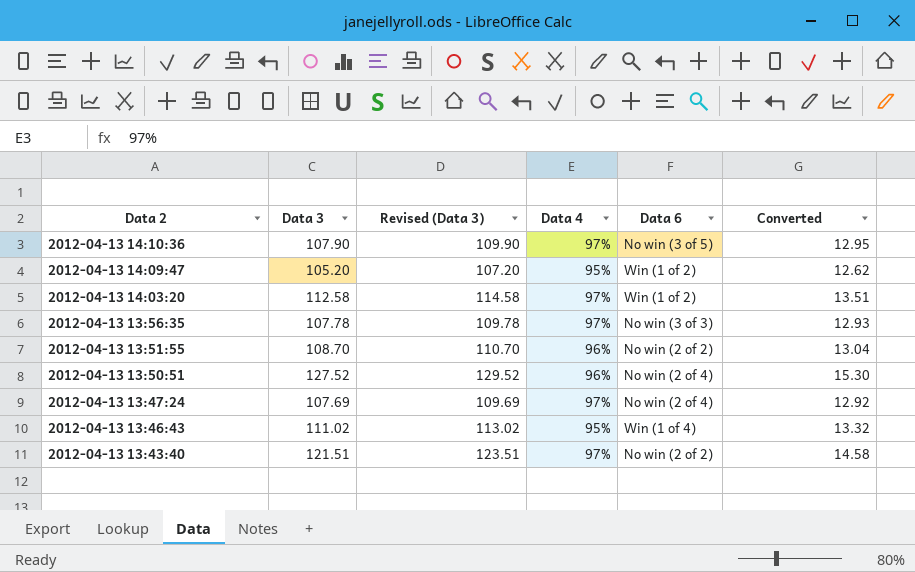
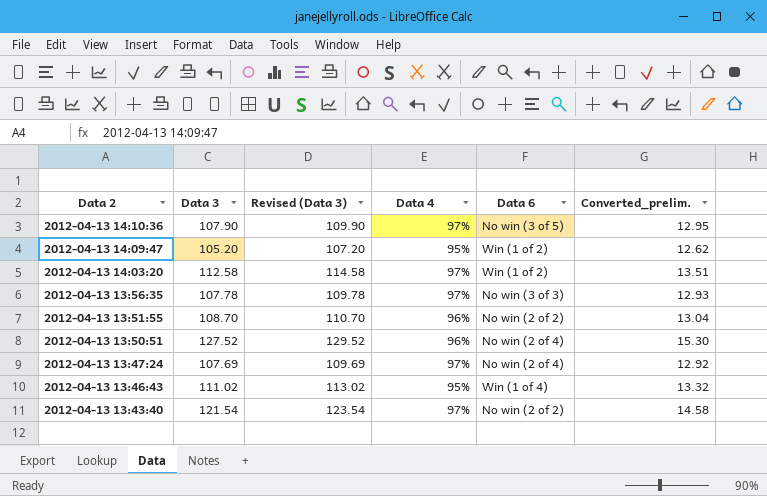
column name: Converted -> Converted_prelim.
2012-04-13 13:43:40 | Data 3: 121.51 -> 121.54
2012-04-13 13:43:40 | Revised (Data 3): 123.51 -> 123.54

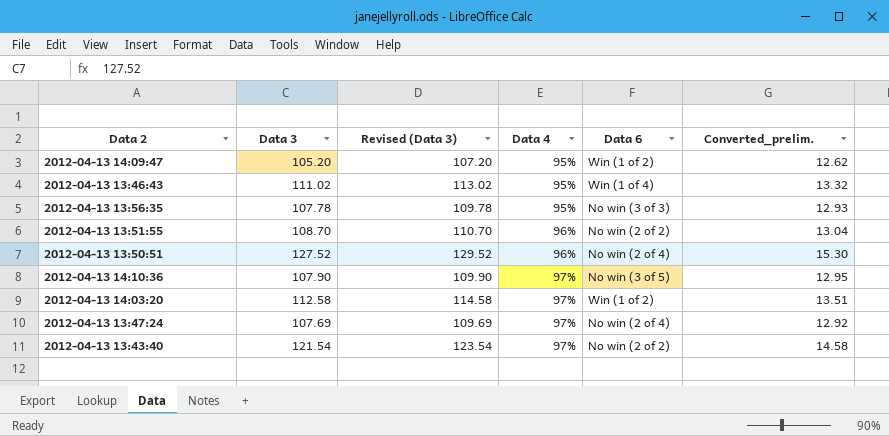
row order: Data 2 descending -> Data 4 ascending
2012-04-13 13:56:35 | Data 4: 97% -> 95%

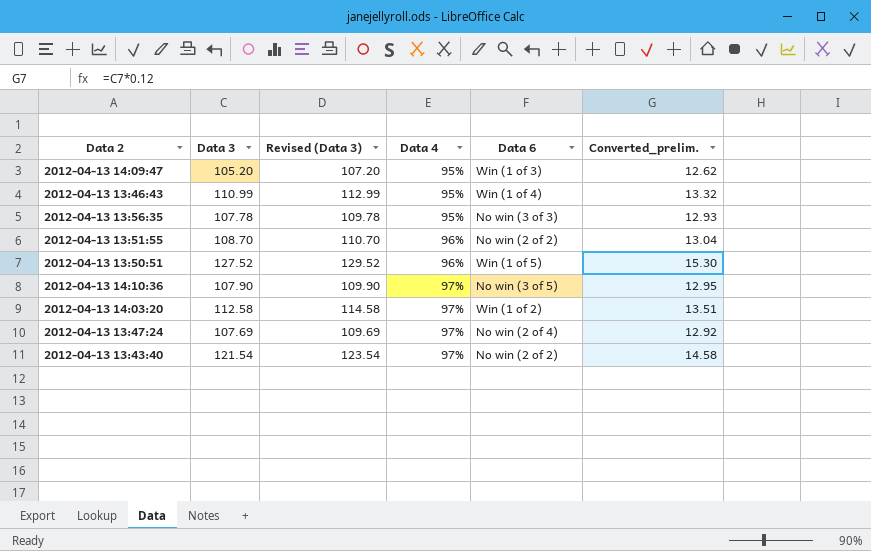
2012-04-13 14:09:47 | Data 6: Win (1 of 2) -> Win (1 of 3)
2012-04-13 13:46:43 | Data 3: 111.02 -> 110.99
2012-04-13 13:46:43 | Revised (Data 3): 113.02 -> 112.99
2012-04-13 13:50:51 | Data 6: No win (2 of 4) -> Win (1 of 5)

